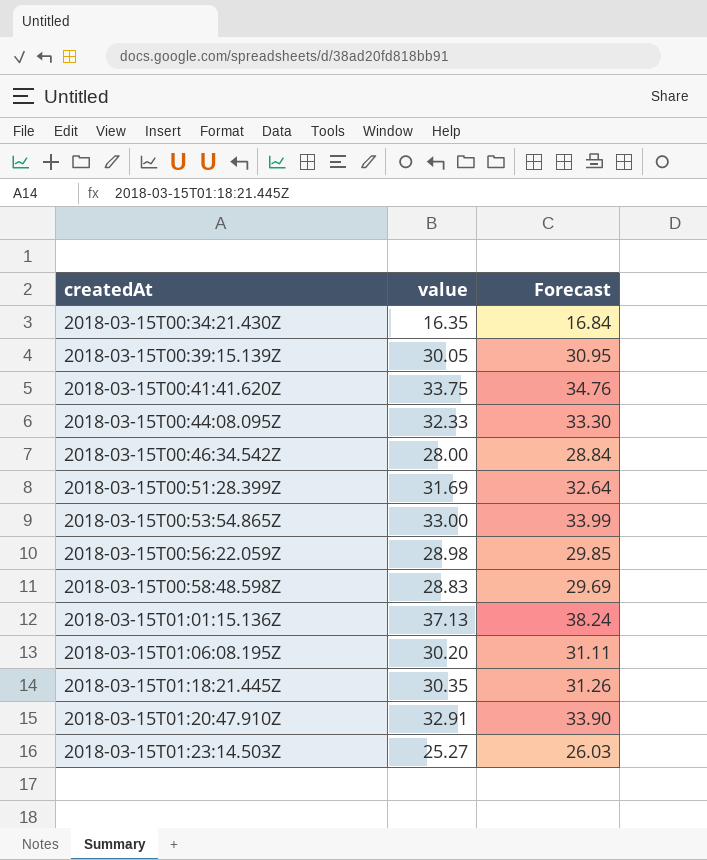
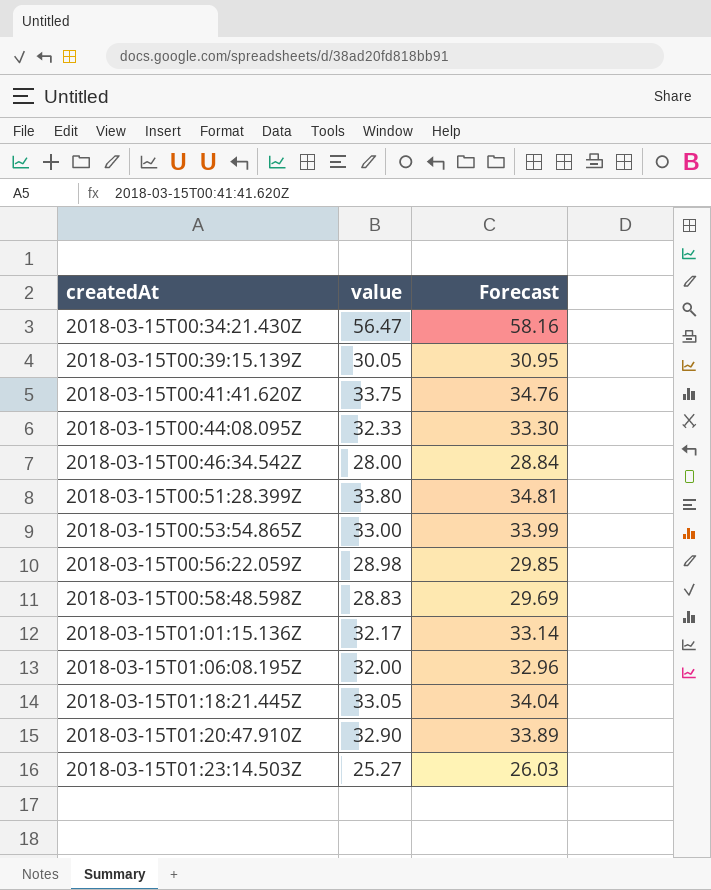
2018-03-15T00:34:21.430Z | value: 16.35 -> 56.47
2018-03-15T00:34:21.430Z | Forecast: 16.84 -> 58.16
2018-03-15T00:51:28.399Z | value: 31.69 -> 33.80
2018-03-15T00:51:28.399Z | Forecast: 32.64 -> 34.81
2018-03-15T01:01:15.136Z | value: 37.13 -> 32.17
2018-03-15T01:01:15.136Z | Forecast: 38.24 -> 33.14
2018-03-15T01:06:08.195Z | value: 30.20 -> 32.00
2018-03-15T01:06:08.195Z | Forecast: 31.11 -> 32.96
2018-03-15T01:18:21.445Z | value: 30.35 -> 33.05
2018-03-15T01:18:21.445Z | Forecast: 31.26 -> 34.04
2018-03-15T01:20:47.910Z | value: 32.91 -> 32.90
2018-03-15T01:20:47.910Z | Forecast: 33.90 -> 33.89

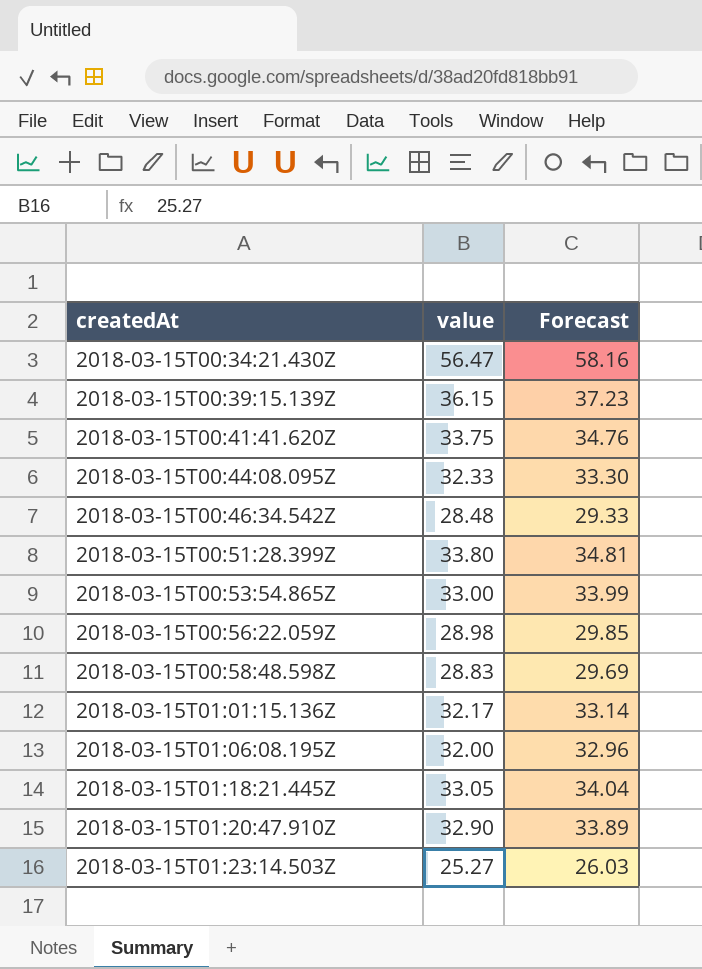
2018-03-15T00:39:15.139Z | value: 30.05 -> 36.15
2018-03-15T00:39:15.139Z | Forecast: 30.95 -> 37.23
2018-03-15T00:46:34.542Z | value: 28.00 -> 28.48
2018-03-15T00:46:34.542Z | Forecast: 28.84 -> 29.33

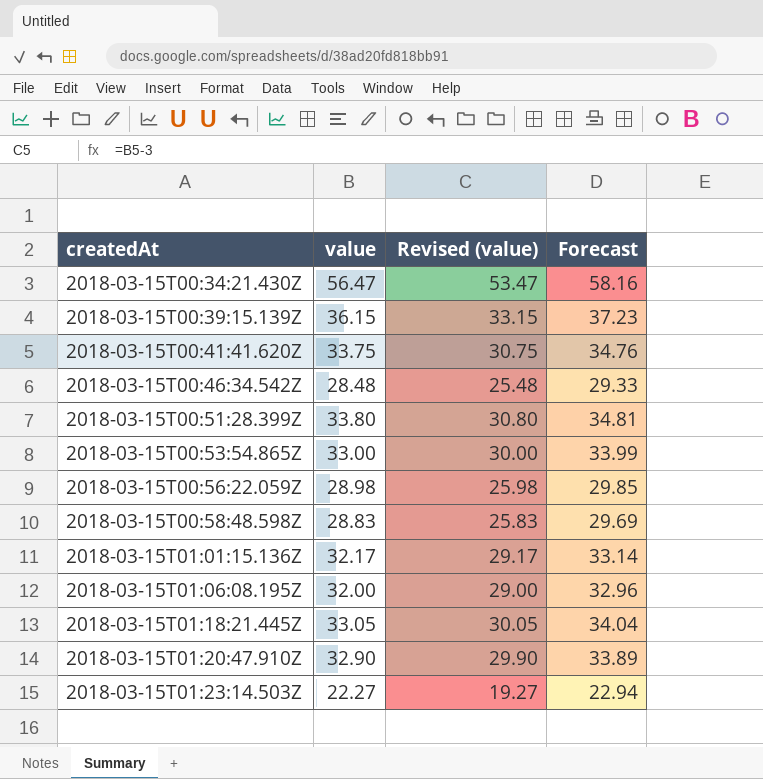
column Revised (value) | formula: none -> [value] - 3
row 2018-03-15T00:44:08.095Z: 32.33 | 33.30 -> none
2018-03-15T01:23:14.503Z | value: 25.27 -> 22.27
2018-03-15T01:23:14.503Z | Forecast: 26.03 -> 22.94

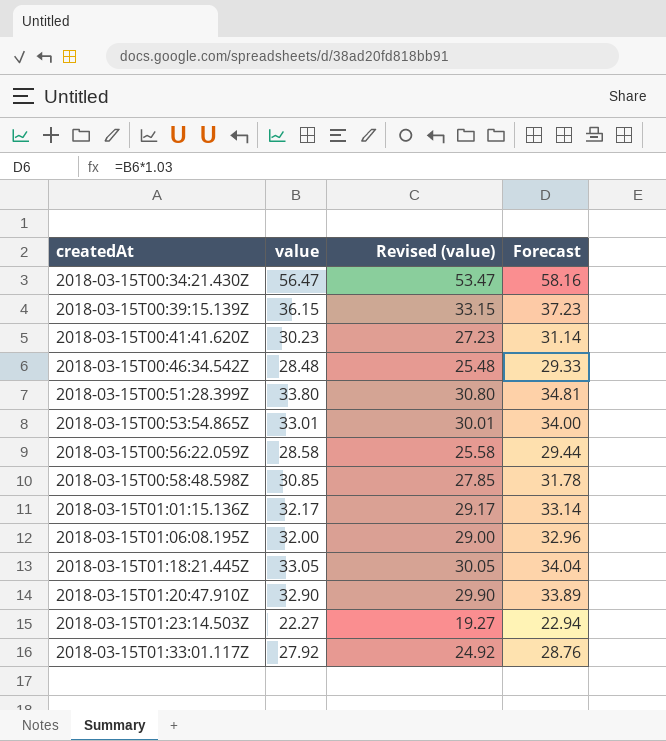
2018-03-15T00:41:41.620Z | value: 33.75 -> 30.23
2018-03-15T00:41:41.620Z | Revised (value): 30.75 -> 27.23
2018-03-15T00:41:41.620Z | Forecast: 34.76 -> 31.14
2018-03-15T00:53:54.865Z | value: 33.00 -> 33.01
2018-03-15T00:53:54.865Z | Revised (value): 30.00 -> 30.01
2018-03-15T00:53:54.865Z | Forecast: 33.99 -> 34.00
2018-03-15T00:56:22.059Z | value: 28.98 -> 28.58
2018-03-15T00:56:22.059Z | Revised (value): 25.98 -> 25.58
2018-03-15T00:56:22.059Z | Forecast: 29.85 -> 29.44
2018-03-15T00:58:48.598Z | value: 28.83 -> 30.85
2018-03-15T00:58:48.598Z | Revised (value): 25.83 -> 27.85
2018-03-15T00:58:48.598Z | Forecast: 29.69 -> 31.78
row 2018-03-15T01:33:01.117Z: none -> 27.92 | 24.92 | 28.76

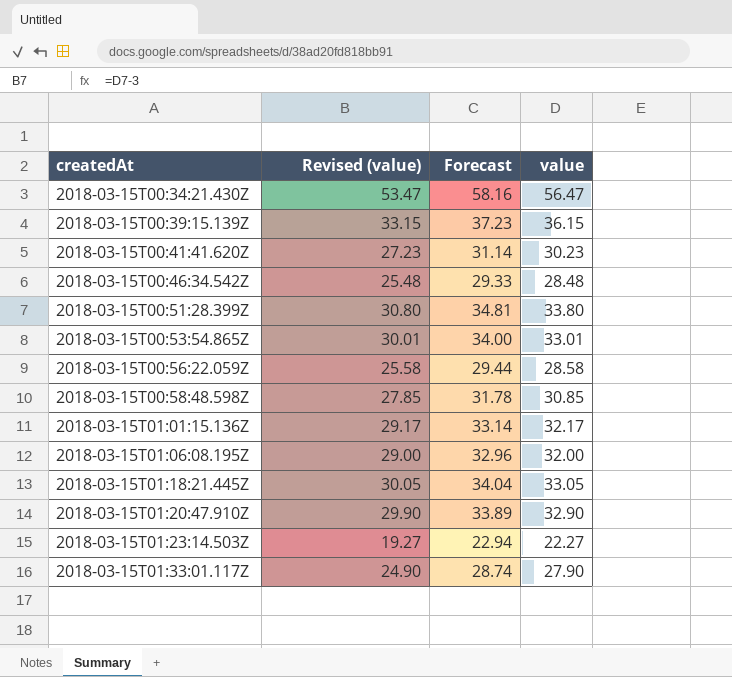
column value | position: 2 -> 4
2018-03-15T01:33:01.117Z | Revised (value): 24.92 -> 24.90
2018-03-15T01:33:01.117Z | Forecast: 28.76 -> 28.74
2018-03-15T01:33:01.117Z | value: 27.92 -> 27.90

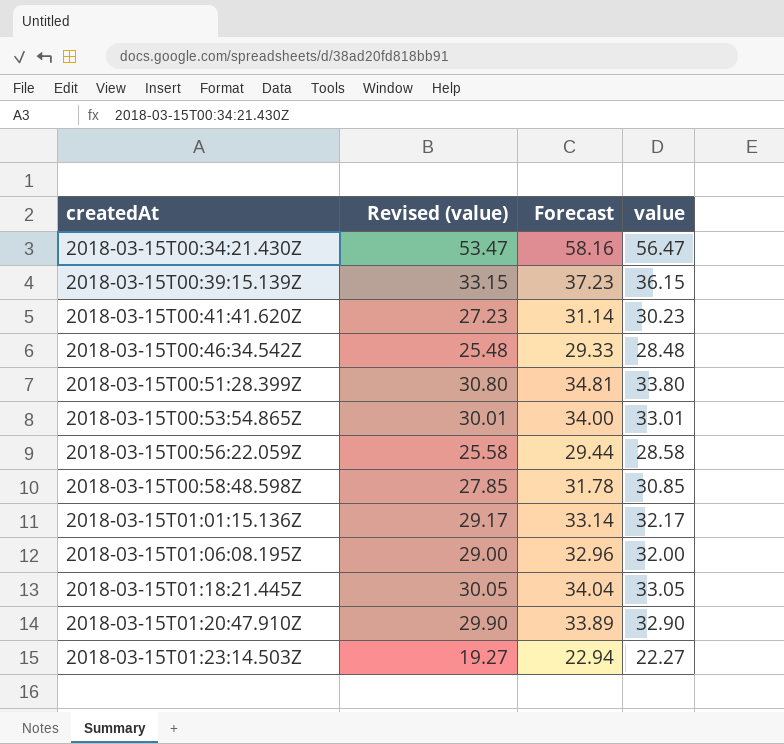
row 2018-03-15T01:33:01.117Z: 24.90 | 28.74 | 27.90 -> none

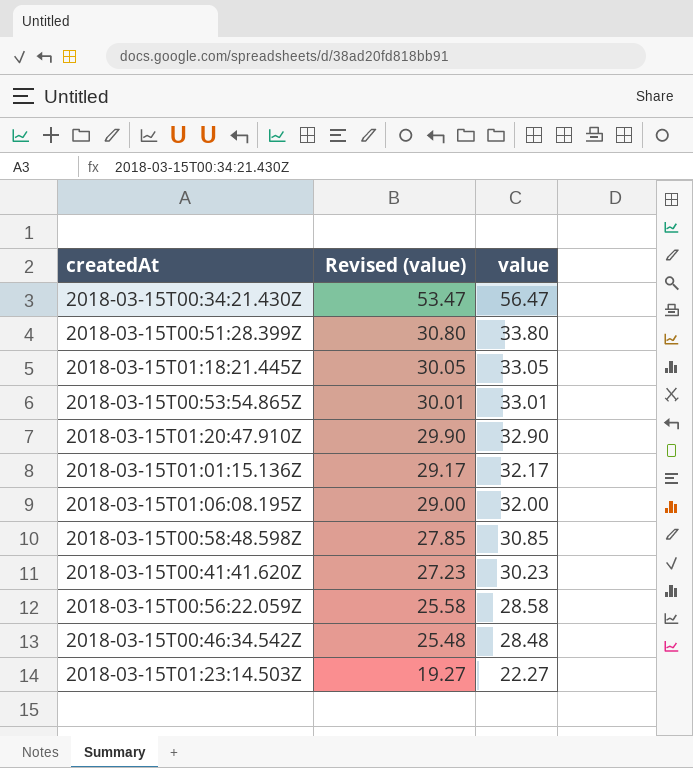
row order: createdAt ascending -> Revised (value) descending
column Forecast | formula: [value] * 1.03 -> none
row 2018-03-15T00:39:15.139Z: 33.15 | 37.23 | 36.15 -> none

